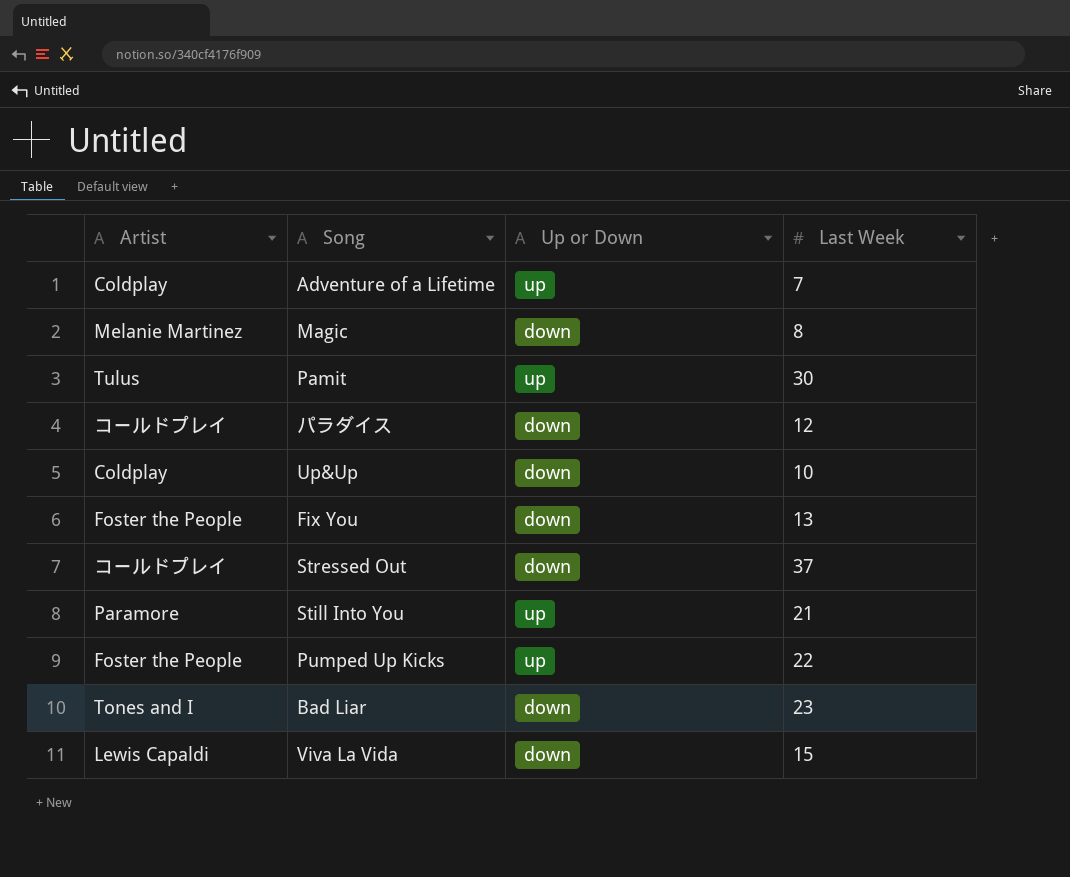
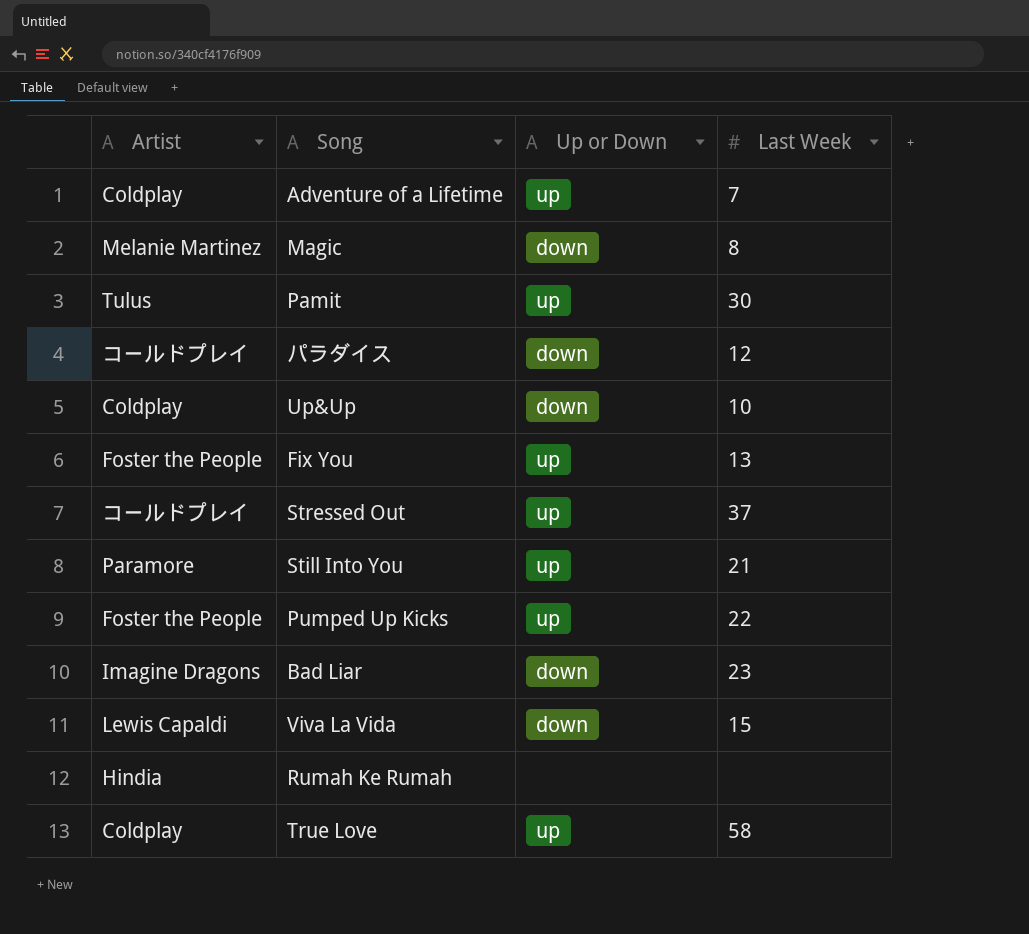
Fix You | Up or Down: down -> up
Stressed Out | Up or Down: down -> up
Bad Liar | Artist: Tones and I -> Imagine Dragons
row Rumah Ke Rumah: none -> Hindia | none | none
row True Love: none -> Coldplay | up | 58

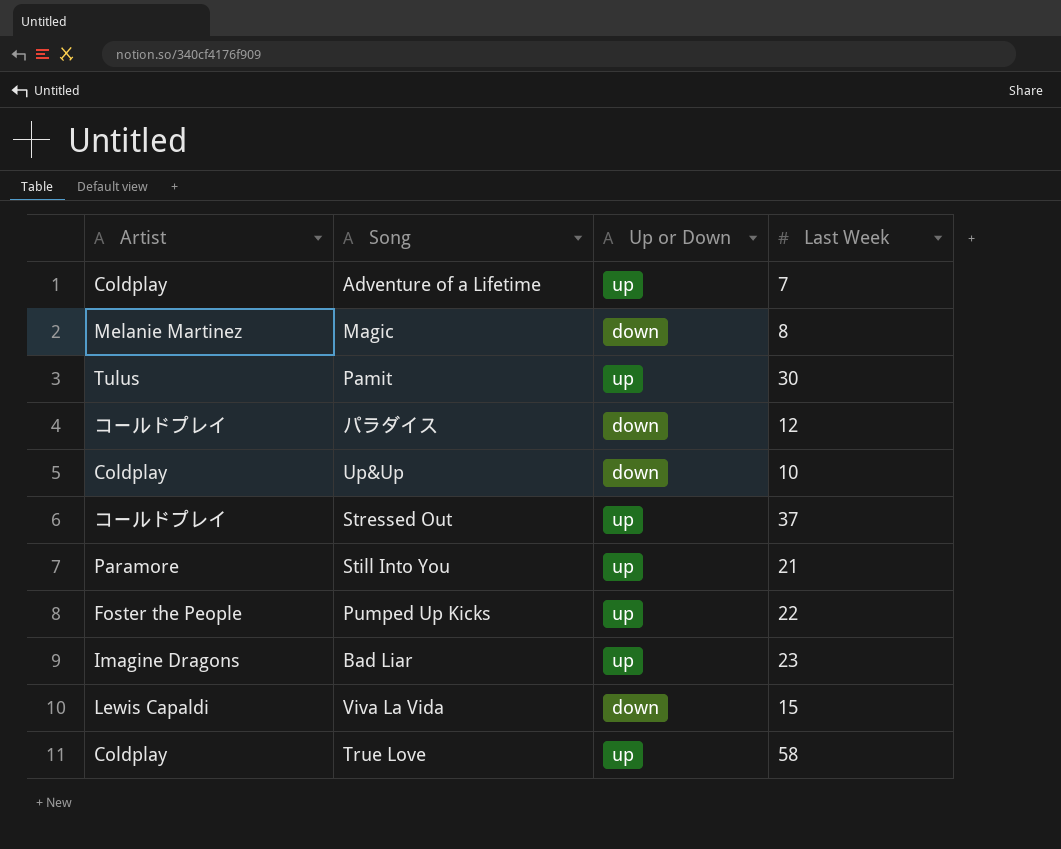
row Fix You: Foster the People | up | 13 -> none
row Rumah Ke Rumah: Hindia | none | none -> none
Bad Liar | Up or Down: down -> up

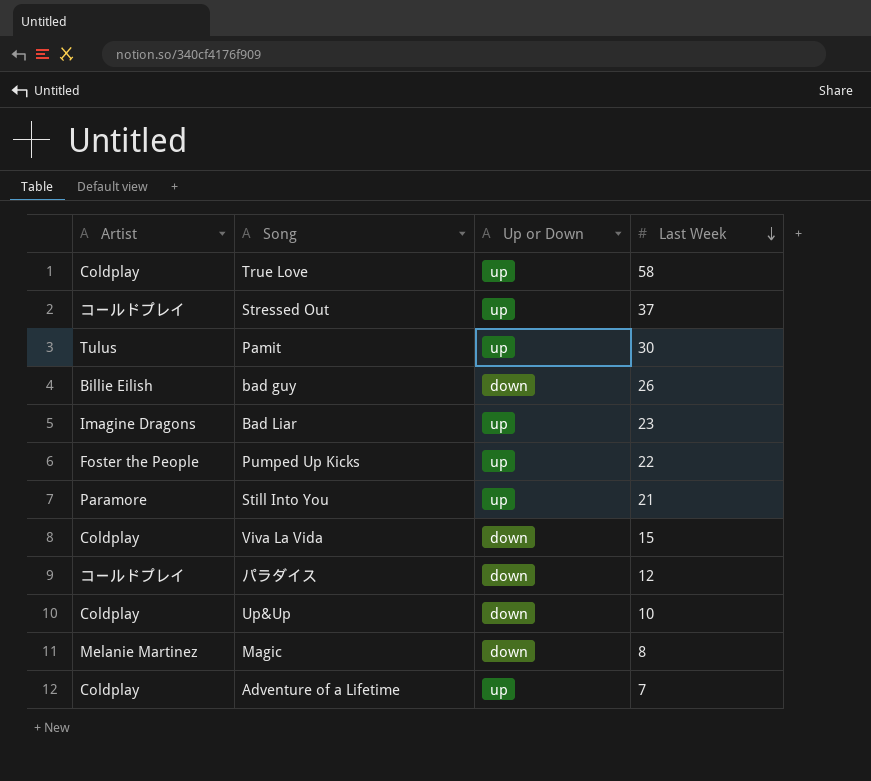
row order: none -> Last Week descending
row bad guy: none -> Billie Eilish | down | 26
Viva La Vida | Artist: Lewis Capaldi -> Coldplay

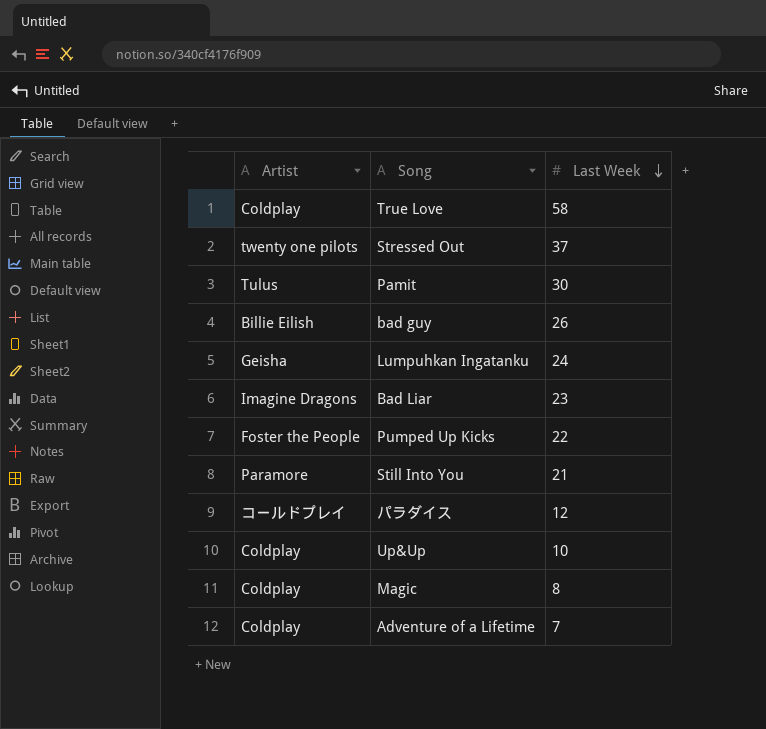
column Up or Down | position: 3 -> none
row Viva La Vida: Coldplay | down | 15 -> none
Stressed Out | Artist: コールドプレイ -> twenty one pilots
row Lumpuhkan Ingatanku: none -> Geisha | 24
Magic | Artist: Melanie Martinez -> Coldplay

